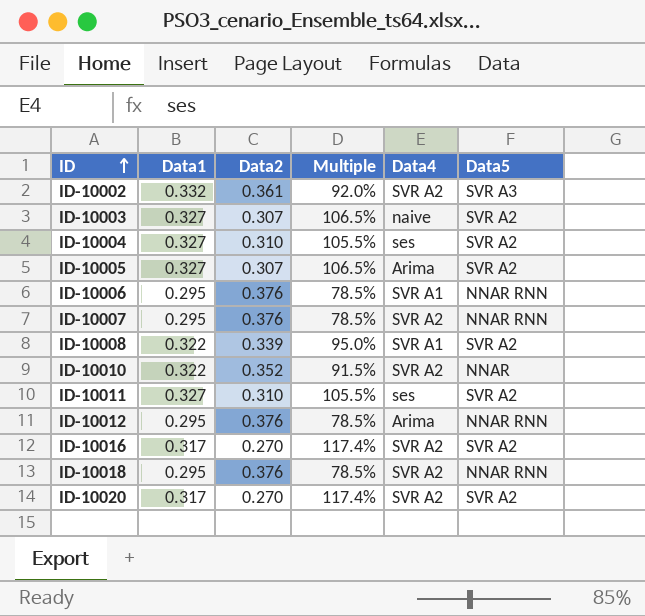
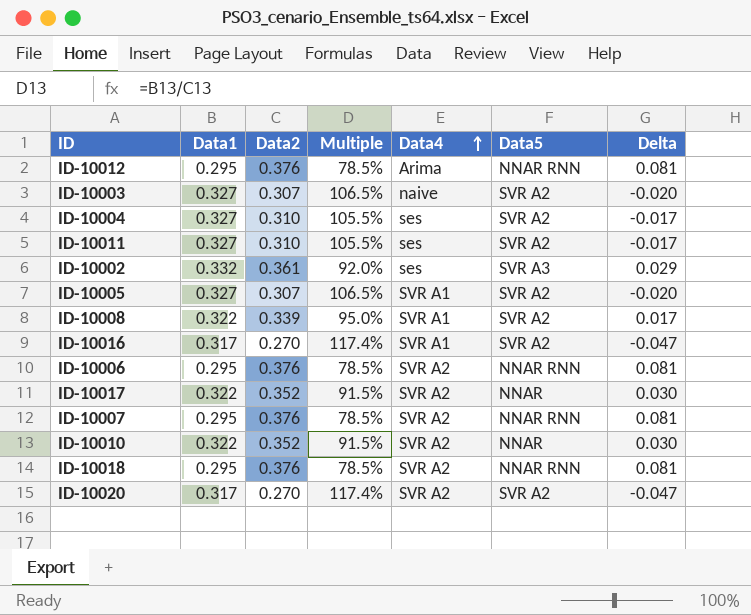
row order: ID ascending -> Data4 ascending
column Delta | formula: none -> [Data2] - [Data1]
ID-10002 | Data4: SVR A2 -> ses
ID-10005 | Data4: Arima -> SVR A1
ID-10016 | Data4: SVR A2 -> SVR A1
ID-10006 | Data4: SVR A1 -> SVR A2
row ID-10017: none -> 0.322 | 0.352 | 91.5% | SVR A2 | NNAR | 0.030

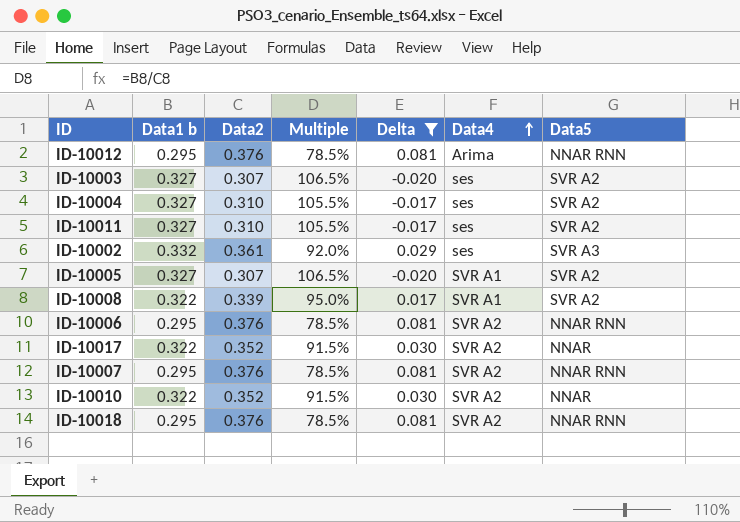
filter: none -> Delta != -0.047
column name: Data1 -> Data1 b
column Delta | position: 7 -> 5
ID-10003 | Data4: naive -> ses

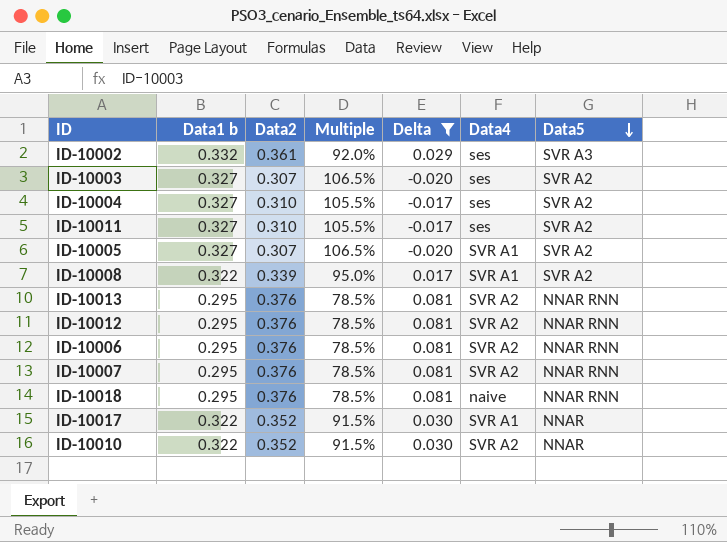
row order: Data4 ascending -> Data5 descending
row ID-10013: none -> 0.295 | 0.376 | 78.5% | 0.081 | SVR A2 | NNAR RNN
ID-10012 | Data4: Arima -> SVR A2
ID-10018 | Data4: SVR A2 -> naive
ID-10017 | Data4: SVR A2 -> SVR A1

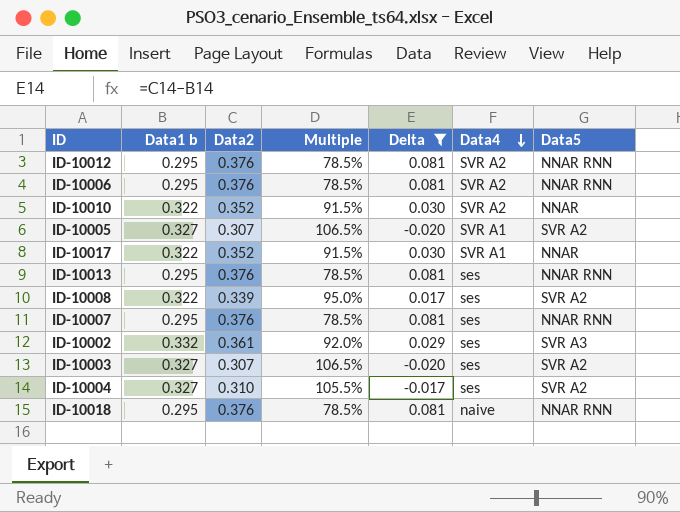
row order: Data5 descending -> Data4 descending
row ID-10011: 0.327 | 0.310 | 105.5% | -0.017 | ses | SVR A2 -> none
ID-10013 | Data4: SVR A2 -> ses
ID-10008 | Data4: SVR A1 -> ses
ID-10007 | Data4: SVR A2 -> ses

